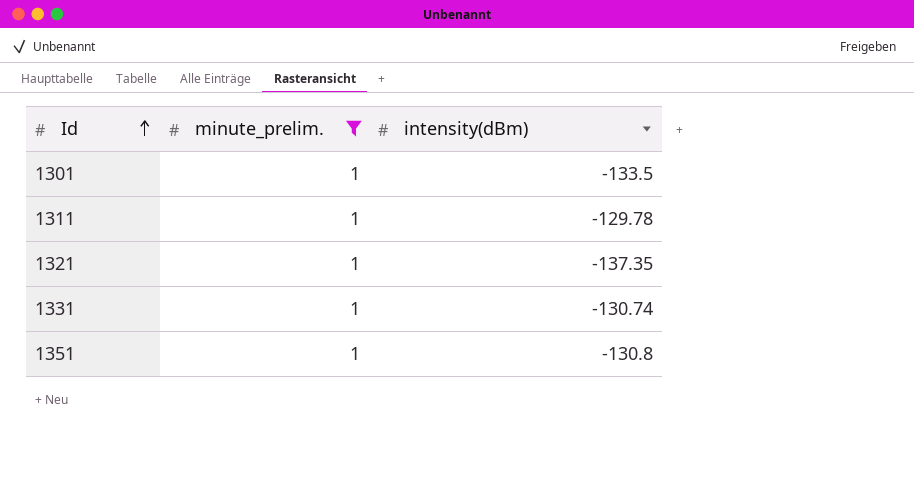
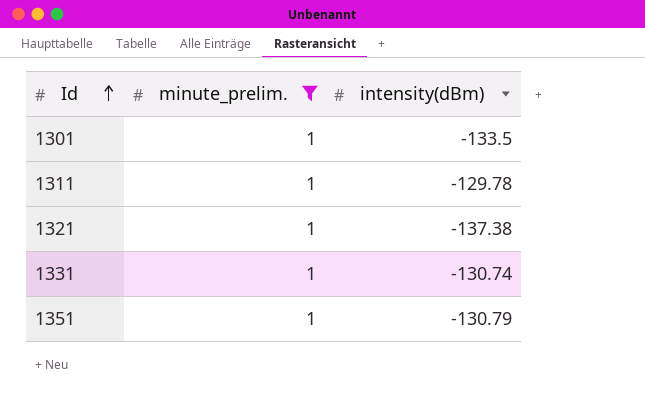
1321 | intensity(dBm): -137.35 -> -137.38
1351 | intensity(dBm): -130.8 -> -130.79

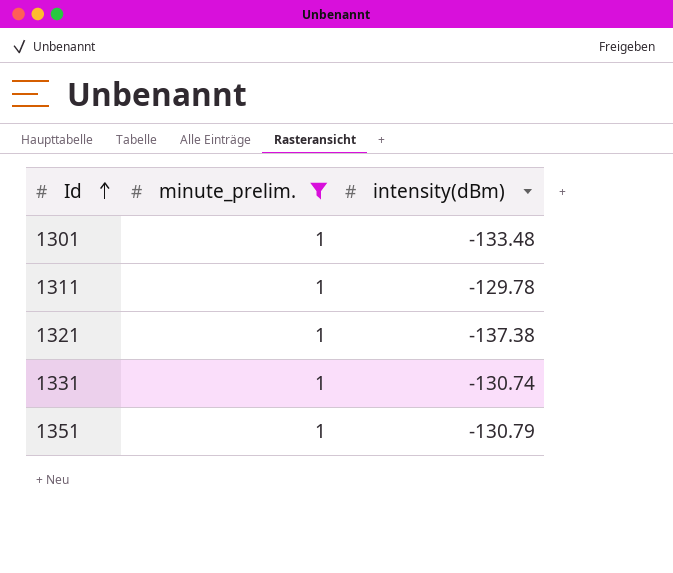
1301 | intensity(dBm): -133.5 -> -133.48

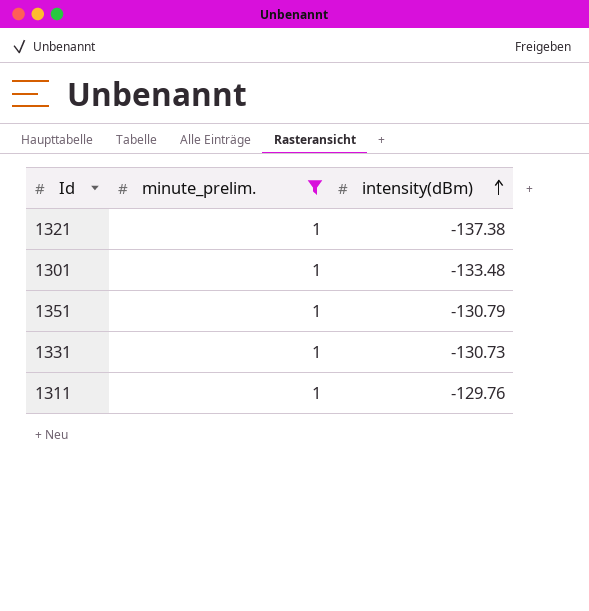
row order: Id ascending -> intensity(dBm) ascending
1331 | intensity(dBm): -130.74 -> -130.73
1311 | intensity(dBm): -129.78 -> -129.76

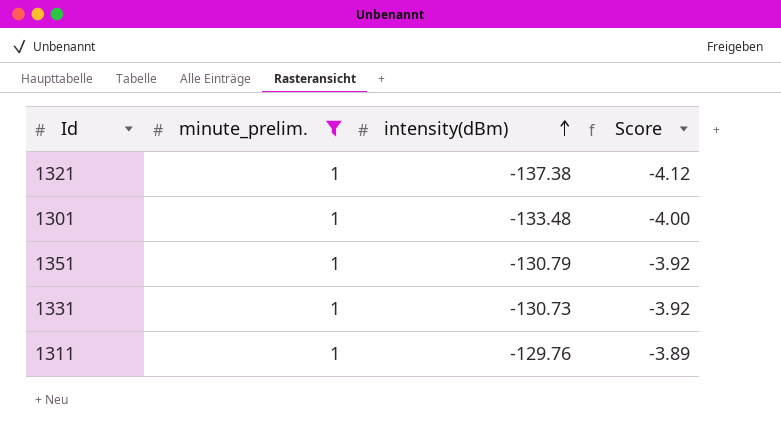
column Score | formula: none -> [intensity(dBm)] * 0.03

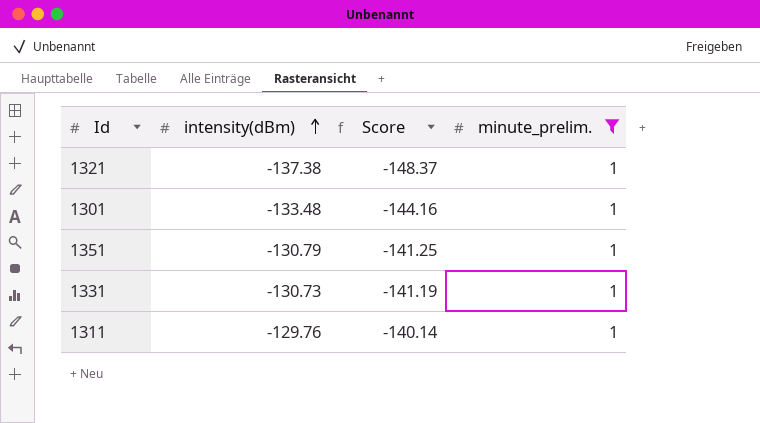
column Score | formula: [intensity(dBm)] * 0.03 -> [intensity(dBm)] * 1.08
column minute_prelim. | position: 2 -> 4

